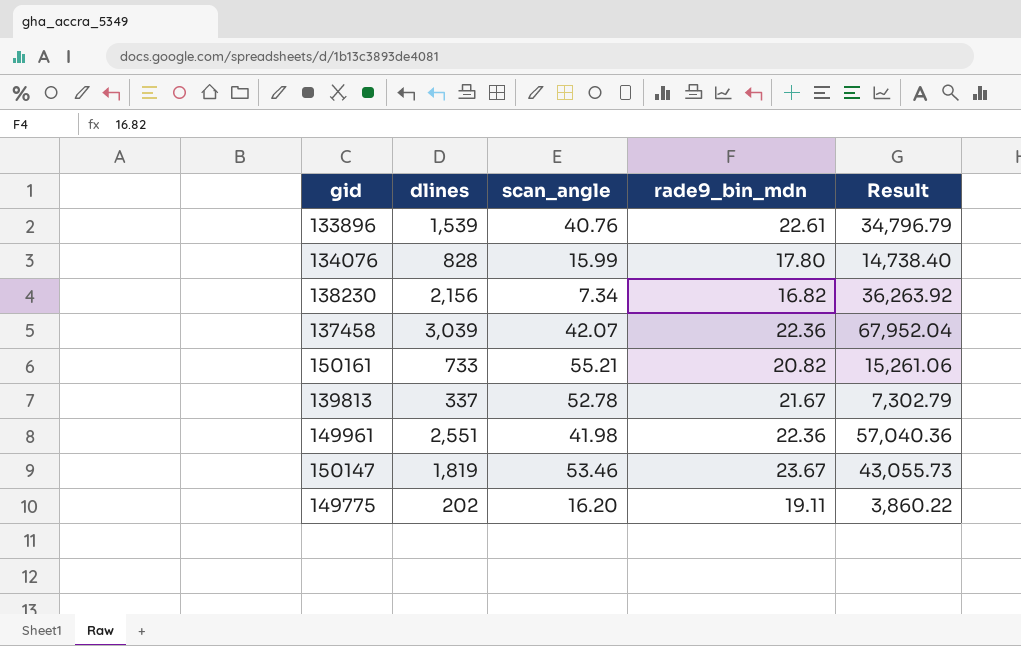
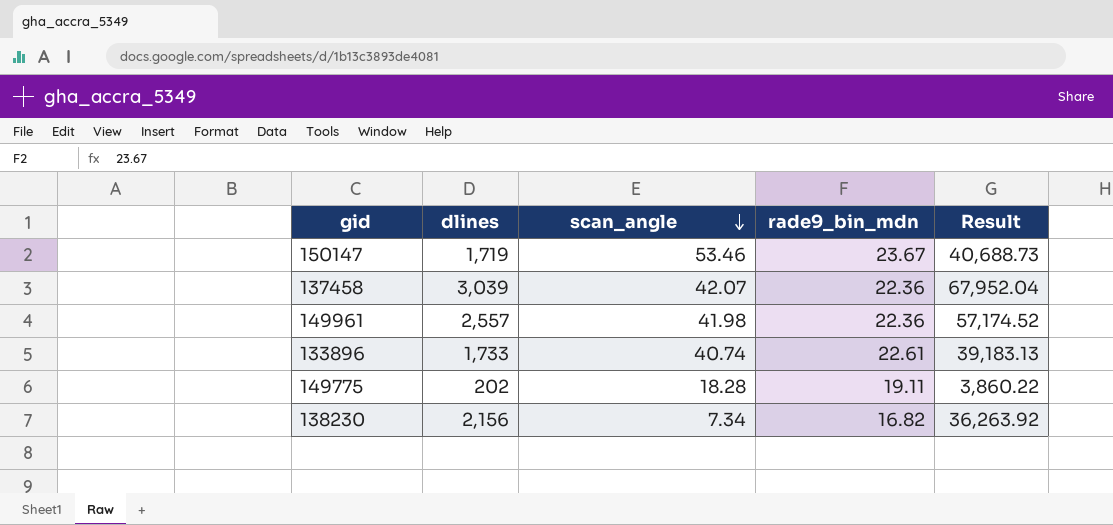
row order: none -> scan_angle descending
row 134076: 828 | 15.99 | 17.80 | 14,738.40 -> none
row 150161: 733 | 55.21 | 20.82 | 15,261.06 -> none
row 139813: 337 | 52.78 | 21.67 | 7,302.79 -> none
150147 | dlines: 1,819 -> 1,719
150147 | Result: 43,055.73 -> 40,688.73
149961 | dlines: 2,551 -> 2,557
149961 | Result: 57,040.36 -> 57,174.52
133896 | dlines: 1,539 -> 1,733
133896 | scan_angle: 40.76 -> 40.74
133896 | Result: 34,796.79 -> 39,183.13
149775 | scan_angle: 16.20 -> 18.28

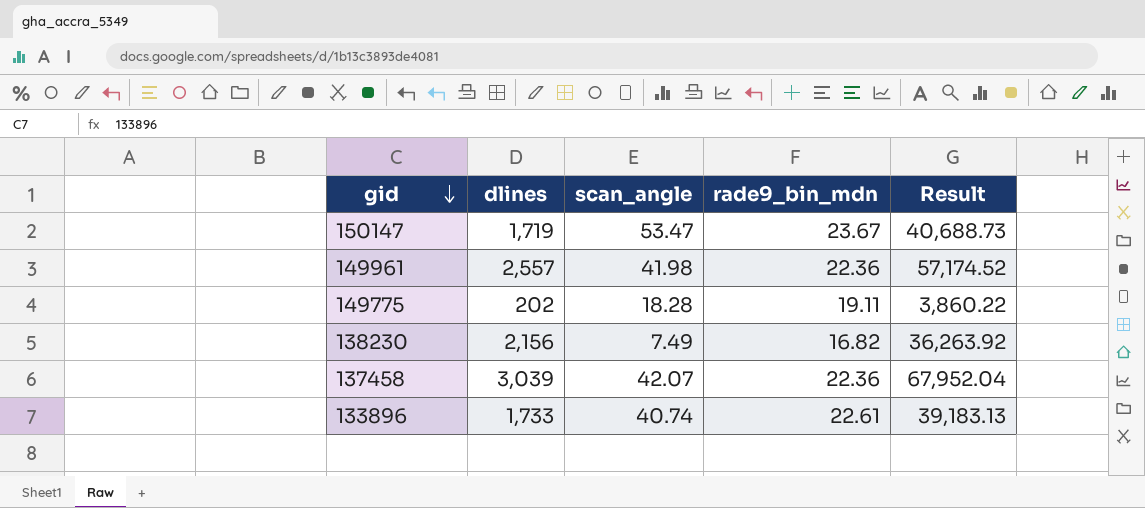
row order: scan_angle descending -> gid descending
150147 | scan_angle: 53.46 -> 53.47
138230 | scan_angle: 7.34 -> 7.49

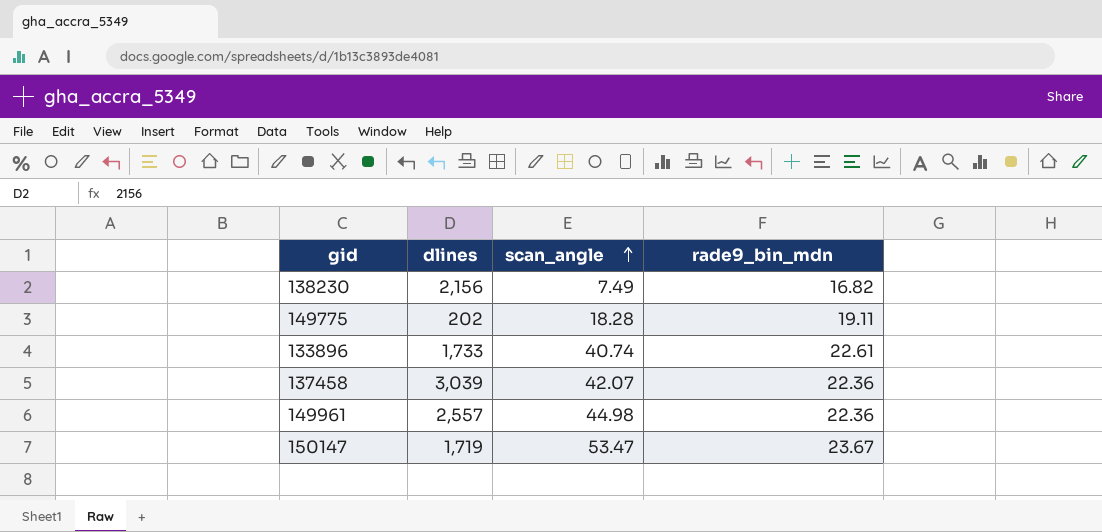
row order: gid descending -> scan_angle ascending
column Result | formula: [dlines] * [rade9_bin_mdn] -> none
149961 | scan_angle: 41.98 -> 44.98

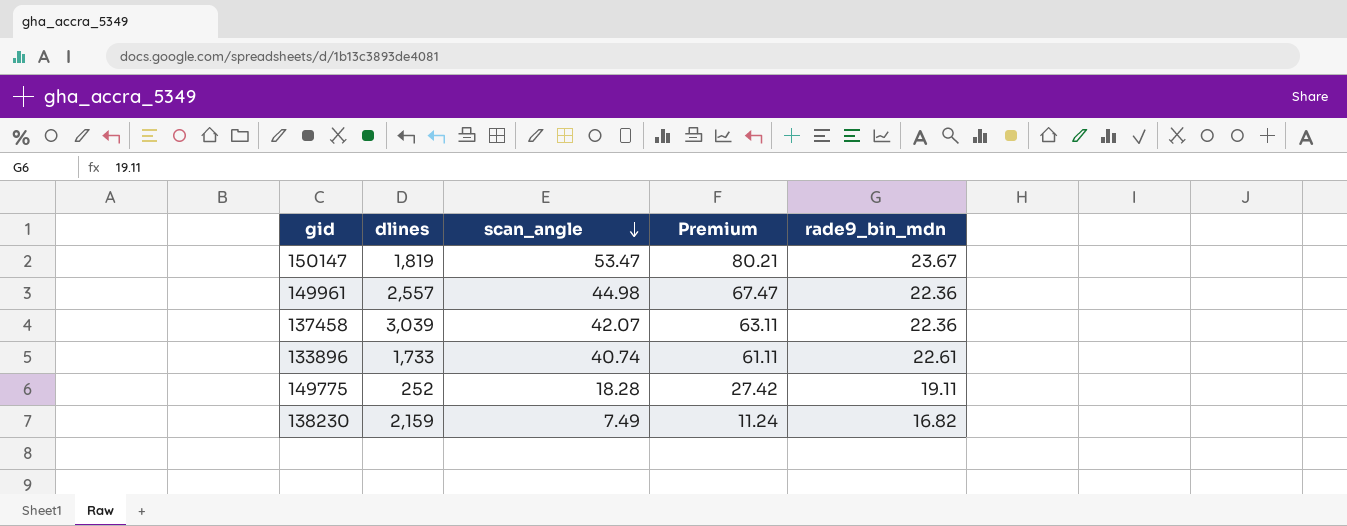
row order: scan_angle ascending -> scan_angle descending
column Premium | formula: none -> [scan_angle] * 1.5
150147 | dlines: 1,719 -> 1,819
149775 | dlines: 202 -> 252
138230 | dlines: 2,156 -> 2,159

